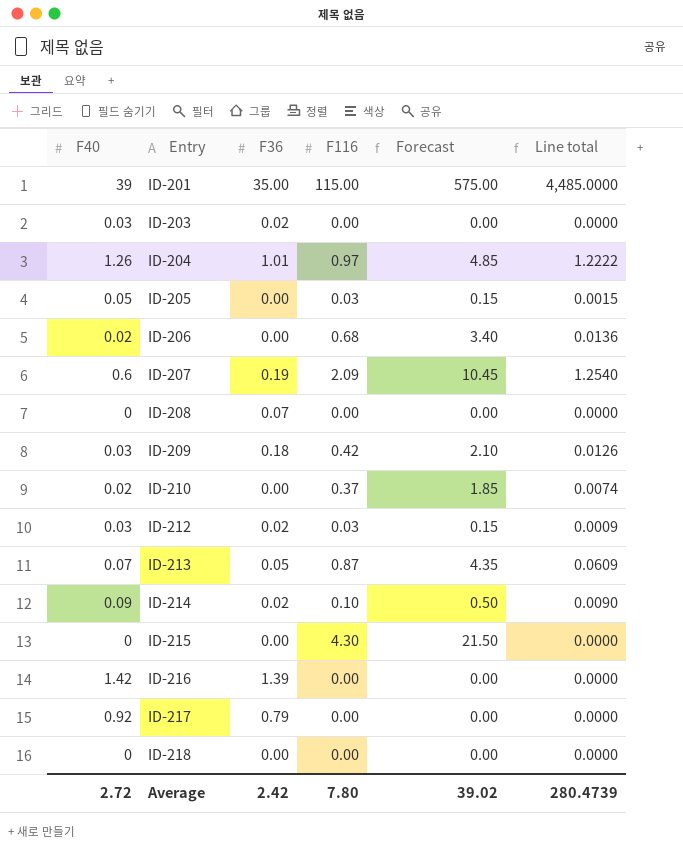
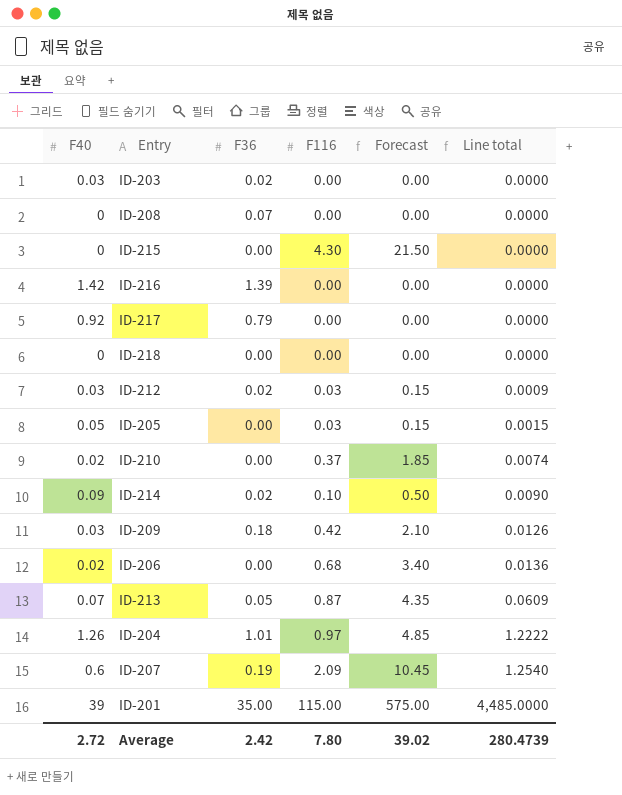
row order: Entry ascending -> Line total ascending

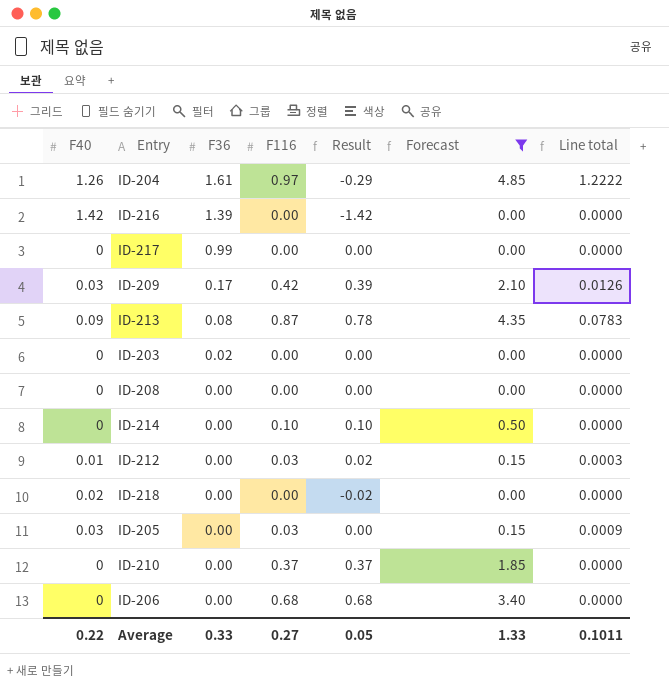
filter: none -> Forecast <= 4.85
row order: Line total ascending -> F36 descending
column Result | formula: none -> [F116] - [F40]
ID-204 | F36: 1.01 -> 1.61
ID-217 | F40: 0.92 -> 0
ID-217 | F36: 0.79 -> 0.99
ID-209 | F36: 0.18 -> 0.17
ID-213 | F40: 0.07 -> 0.09
ID-213 | F36: 0.05 -> 0.08
ID-213 | Line total: 0.0609 -> 0.0783
ID-203 | F40: 0.03 -> 0
ID-208 | F36: 0.07 -> 0.00
ID-214 | F40: 0.09 -> 0
ID-214 | F36: 0.02 -> 0.00
ID-214 | Line total: 0.0090 -> 0.0000
ID-212 | F40: 0.03 -> 0.01
ID-212 | F36: 0.02 -> 0.00
ID-212 | Line total: 0.0009 -> 0.0003
ID-218 | F40: 0 -> 0.02
ID-205 | F40: 0.05 -> 0.03
ID-205 | Line total: 0.0015 -> 0.0009
ID-210 | F40: 0.02 -> 0
ID-210 | Line total: 0.0074 -> 0.0000
ID-206 | F40: 0.02 -> 0
ID-206 | Line total: 0.0136 -> 0.0000
Average | F40: 2.72 -> 0.22
Average | F36: 2.42 -> 0.33
Average | F116: 7.80 -> 0.27
Average | Forecast: 39.02 -> 1.33
Average | Line total: 280.4739 -> 0.1011

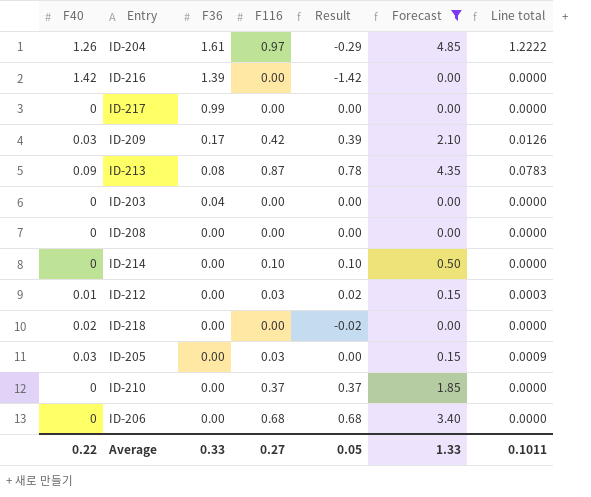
ID-203 | F36: 0.02 -> 0.04

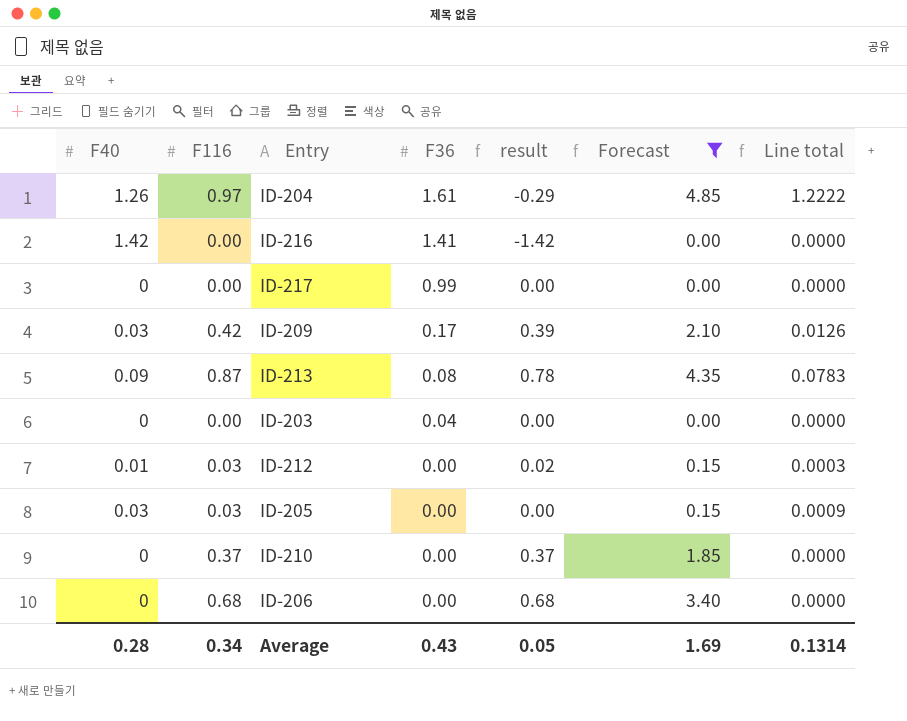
column F116 | position: 4 -> 2
column name: Result -> result
row ID-208: 0 | 0.00 | 0.00 | 0.00 | 0.00 | 0.0000 -> none
row ID-214: 0 | 0.00 | 0.10 | 0.10 | 0.50 | 0.0000 -> none
row ID-218: 0.02 | 0.00 | 0.00 | -0.02 | 0.00 | 0.0000 -> none
ID-216 | F36: 1.39 -> 1.41
Average | F40: 0.22 -> 0.28
Average | F116: 0.27 -> 0.34
Average | F36: 0.33 -> 0.43
Average | Forecast: 1.33 -> 1.69
Average | Line total: 0.1011 -> 0.1314

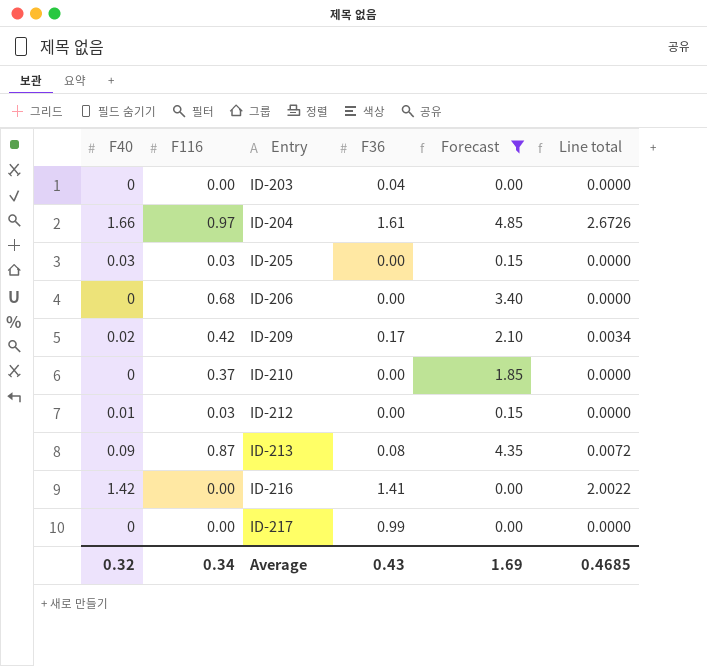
row order: F36 descending -> Entry ascending
column result | formula: [F116] - [F40] -> none
column Line total | formula: [F40] * [F116] -> [F40] * [F36]
ID-204 | F40: 1.26 -> 1.66
ID-209 | F40: 0.03 -> 0.02
Average | F40: 0.28 -> 0.32
Average | Line total: 0.1314 -> 0.4685

